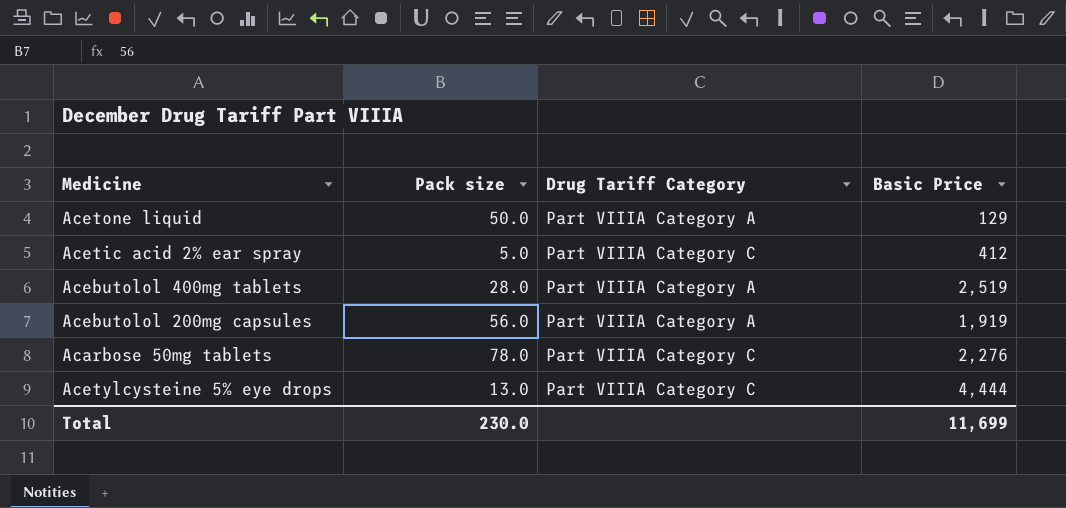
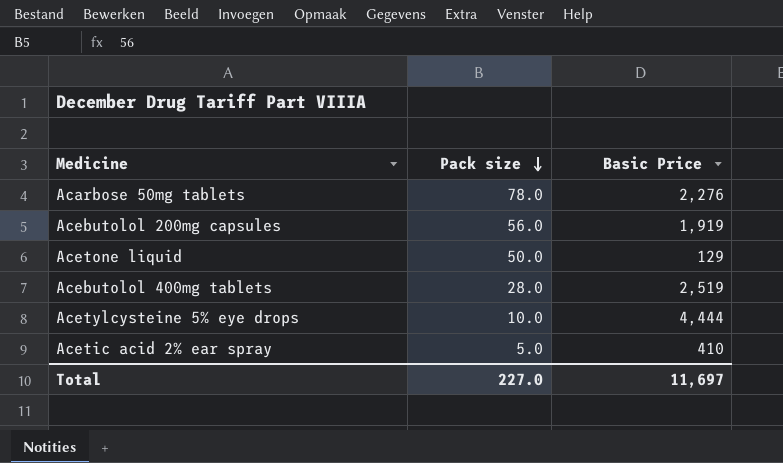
row order: none -> Pack size descending
column Drug Tariff Category | position: 3 -> none
Acetylcysteine 5% eye drops | Pack size: 13.0 -> 10.0
Acetic acid 2% ear spray | Basic Price: 412 -> 410
Total | Pack size: 230.0 -> 227.0
Total | Basic Price: 11,699 -> 11,697

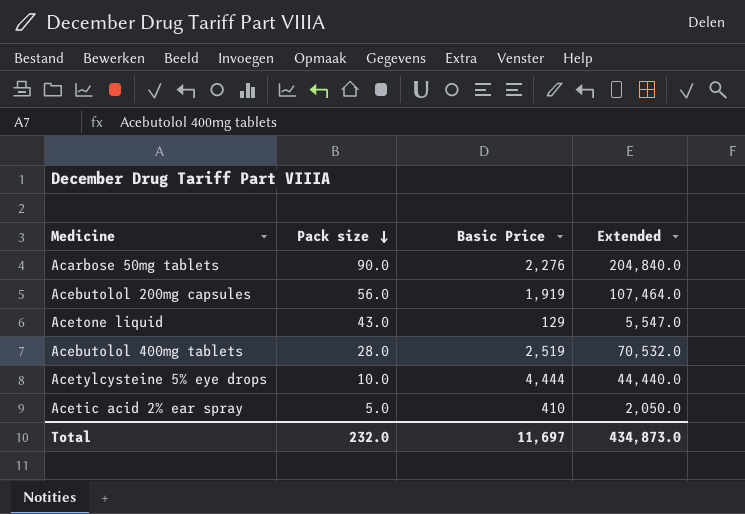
column Extended | formula: none -> [Pack size] * [Basic Price]
Acarbose 50mg tablets | Pack size: 78.0 -> 90.0
Acetone liquid | Pack size: 50.0 -> 43.0
Total | Pack size: 227.0 -> 232.0

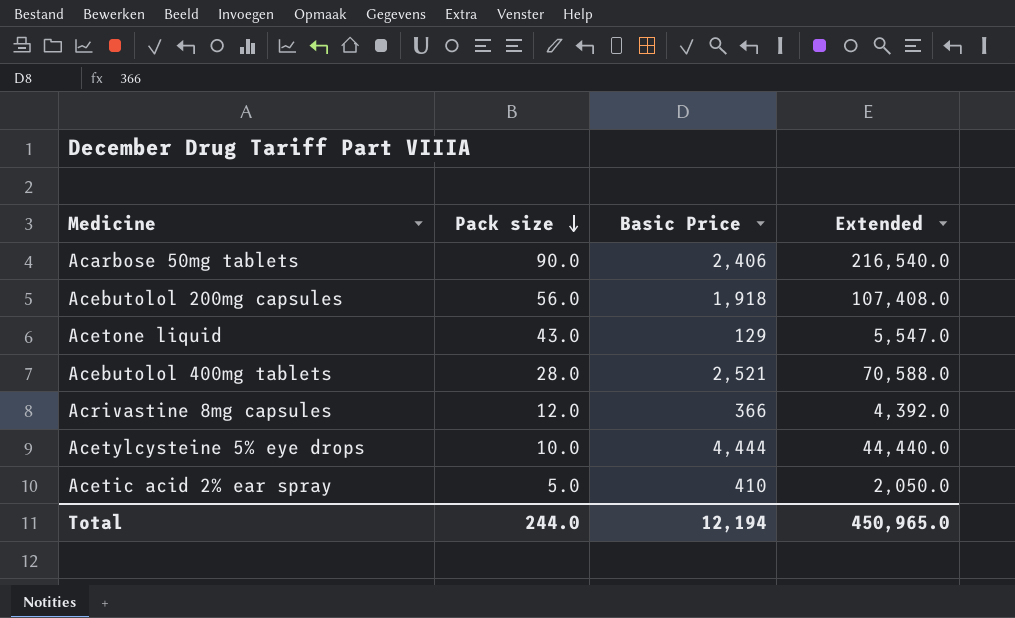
Acarbose 50mg tablets | Basic Price: 2,276 -> 2,406
Acarbose 50mg tablets | Extended: 204,840.0 -> 216,540.0
Acebutolol 200mg capsules | Basic Price: 1,919 -> 1,918
Acebutolol 200mg capsules | Extended: 107,464.0 -> 107,408.0
Acebutolol 400mg tablets | Basic Price: 2,519 -> 2,521
Acebutolol 400mg tablets | Extended: 70,532.0 -> 70,588.0
row Acrivastine 8mg capsules: none -> 12.0 | 366 | 4,392.0
Total | Pack size: 232.0 -> 244.0
Total | Basic Price: 11,697 -> 12,194
Total | Extended: 434,873.0 -> 450,965.0

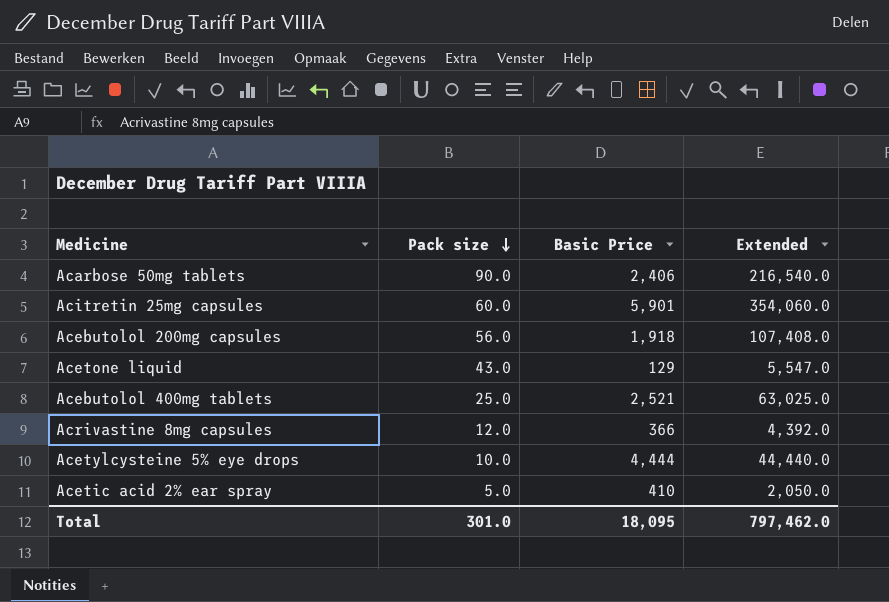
row Acitretin 25mg capsules: none -> 60.0 | 5,901 | 354,060.0
Acebutolol 400mg tablets | Pack size: 28.0 -> 25.0
Acebutolol 400mg tablets | Extended: 70,588.0 -> 63,025.0
Total | Pack size: 244.0 -> 301.0
Total | Basic Price: 12,194 -> 18,095
Total | Extended: 450,965.0 -> 797,462.0

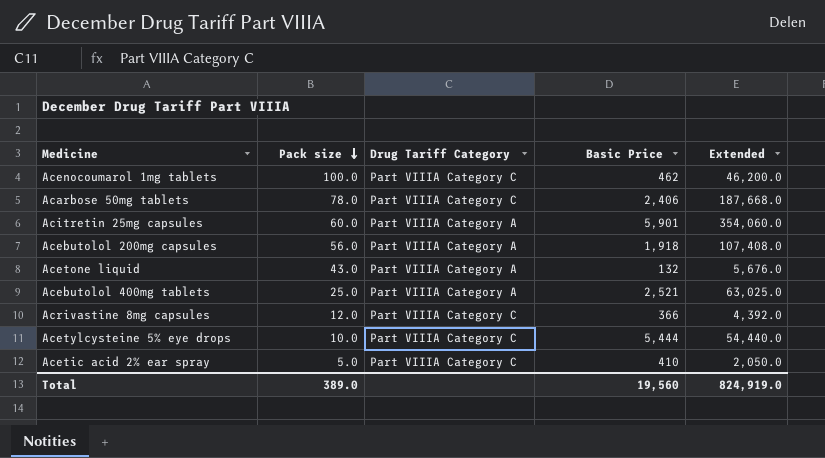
column Drug Tariff Category | position: none -> 3
row Acenocoumarol 1mg tablets: none -> 100.0 | Part VIIIA Category C | 462 | 46,200.0
Acarbose 50mg tablets | Pack size: 90.0 -> 78.0
Acarbose 50mg tablets | Extended: 216,540.0 -> 187,668.0
Acetone liquid | Basic Price: 129 -> 132
Acetone liquid | Extended: 5,547.0 -> 5,676.0
Acetylcysteine 5% eye drops | Basic Price: 4,444 -> 5,444
Acetylcysteine 5% eye drops | Extended: 44,440.0 -> 54,440.0
Total | Pack size: 301.0 -> 389.0
Total | Basic Price: 18,095 -> 19,560
Total | Extended: 797,462.0 -> 824,919.0

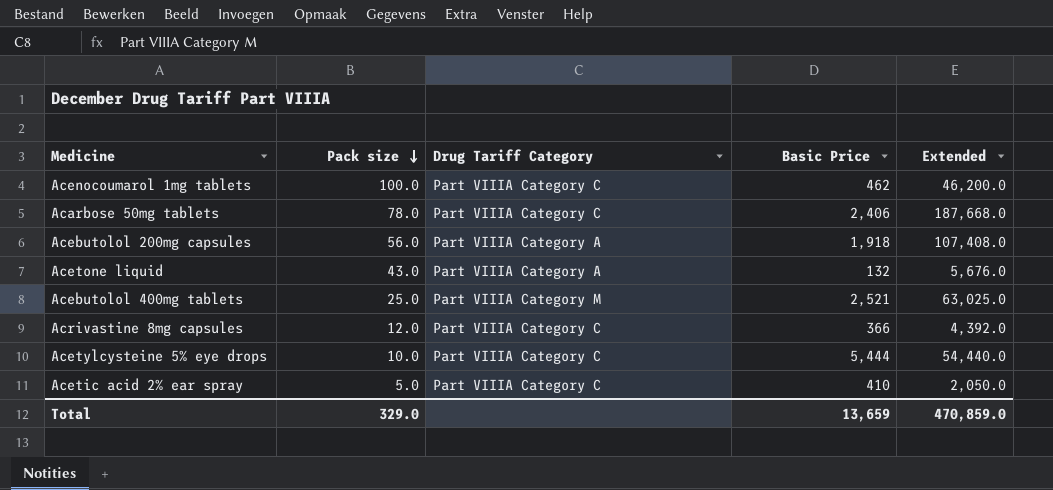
row Acitretin 25mg capsules: 60.0 | Part VIIIA Category A | 5,901 | 354,060.0 -> none
Acebutolol 400mg tablets | Drug Tariff Category: Part VIIIA Category A -> Part VIIIA Category M
Total | Pack size: 389.0 -> 329.0
Total | Basic Price: 19,560 -> 13,659
Total | Extended: 824,919.0 -> 470,859.0

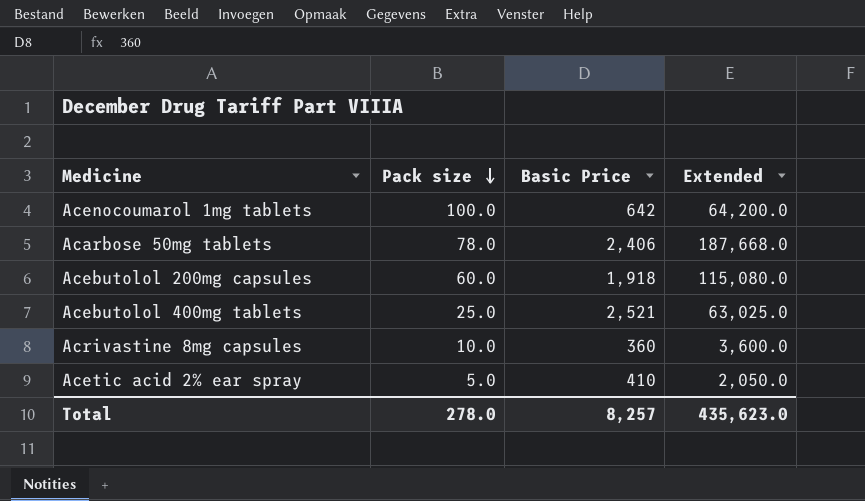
column Drug Tariff Category | position: 3 -> none
row Acetone liquid: 43.0 | Part VIIIA Category A | 132 | 5,676.0 -> none
row Acetylcysteine 5% eye drops: 10.0 | Part VIIIA Category C | 5,444 | 54,440.0 -> none
Acenocoumarol 1mg tablets | Basic Price: 462 -> 642
Acenocoumarol 1mg tablets | Extended: 46,200.0 -> 64,200.0
Acebutolol 200mg capsules | Pack size: 56.0 -> 60.0
Acebutolol 200mg capsules | Extended: 107,408.0 -> 115,080.0
Acrivastine 8mg capsules | Pack size: 12.0 -> 10.0
Acrivastine 8mg capsules | Basic Price: 366 -> 360
Acrivastine 8mg capsules | Extended: 4,392.0 -> 3,600.0
Total | Pack size: 329.0 -> 278.0
Total | Basic Price: 13,659 -> 8,257
Total | Extended: 470,859.0 -> 435,623.0

